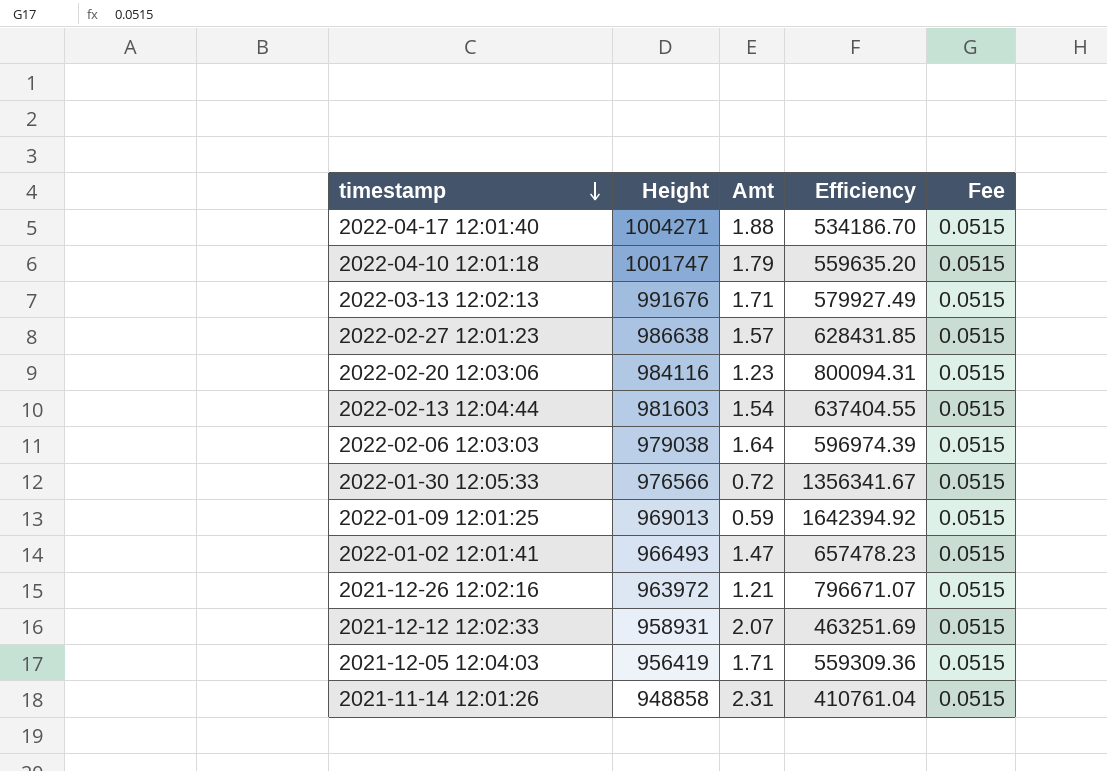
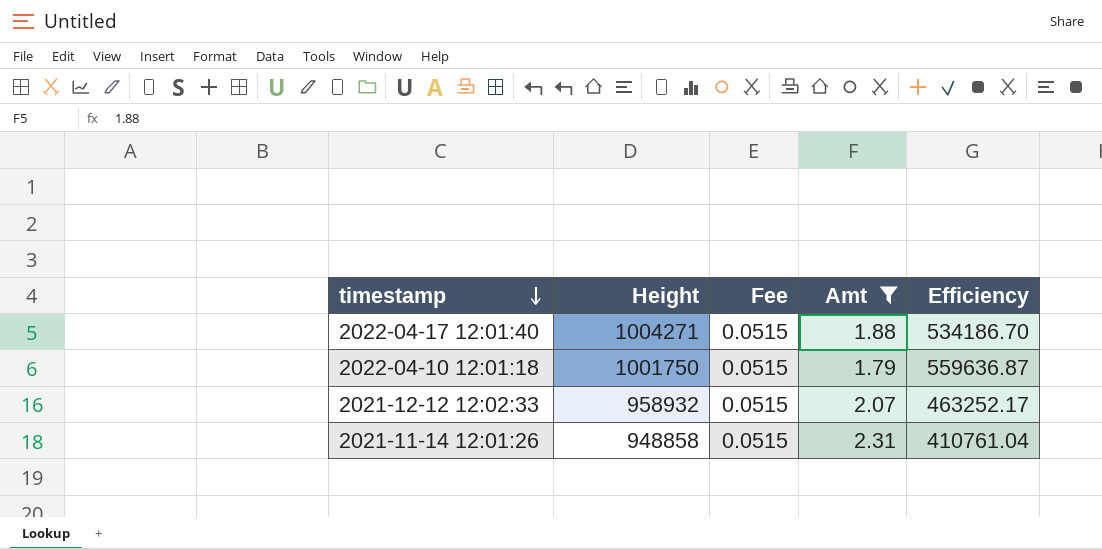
filter: none -> Amt >= 1.79
column Fee | position: 5 -> 3
2022-04-10 12:01:18 | Height: 1001747 -> 1001750
2022-04-10 12:01:18 | Efficiency: 559635.20 -> 559636.87
2021-12-12 12:02:33 | Height: 958931 -> 958932
2021-12-12 12:02:33 | Efficiency: 463251.69 -> 463252.17

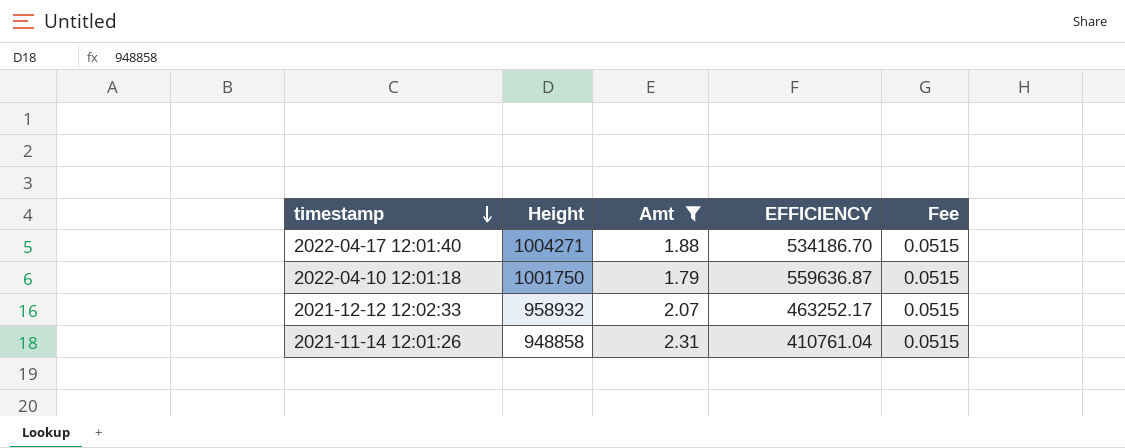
column name: Efficiency -> EFFICIENCY
column Fee | position: 3 -> 5

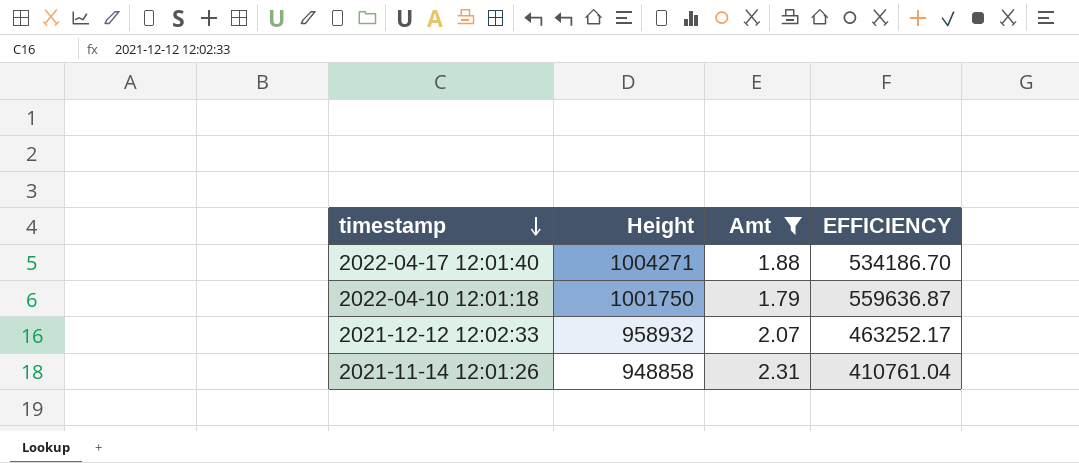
column Fee | position: 5 -> none

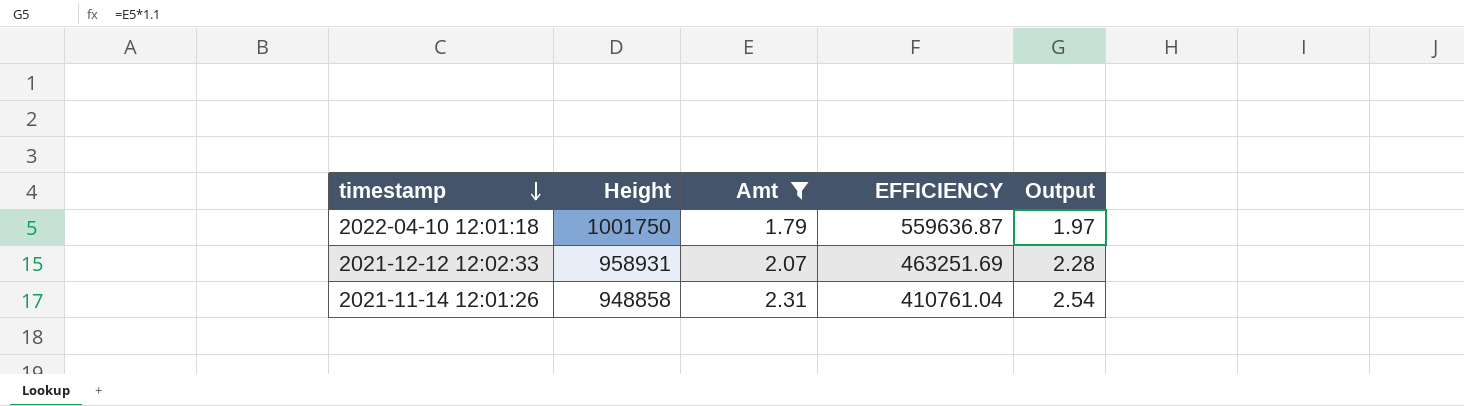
column Output | formula: none -> [Amt] * 1.1
row 2022-04-17 12:01:40: 1004271 | 1.88 | 534186.70 -> none
2021-12-12 12:02:33 | Height: 958932 -> 958931
2021-12-12 12:02:33 | EFFICIENCY: 463252.17 -> 463251.69

